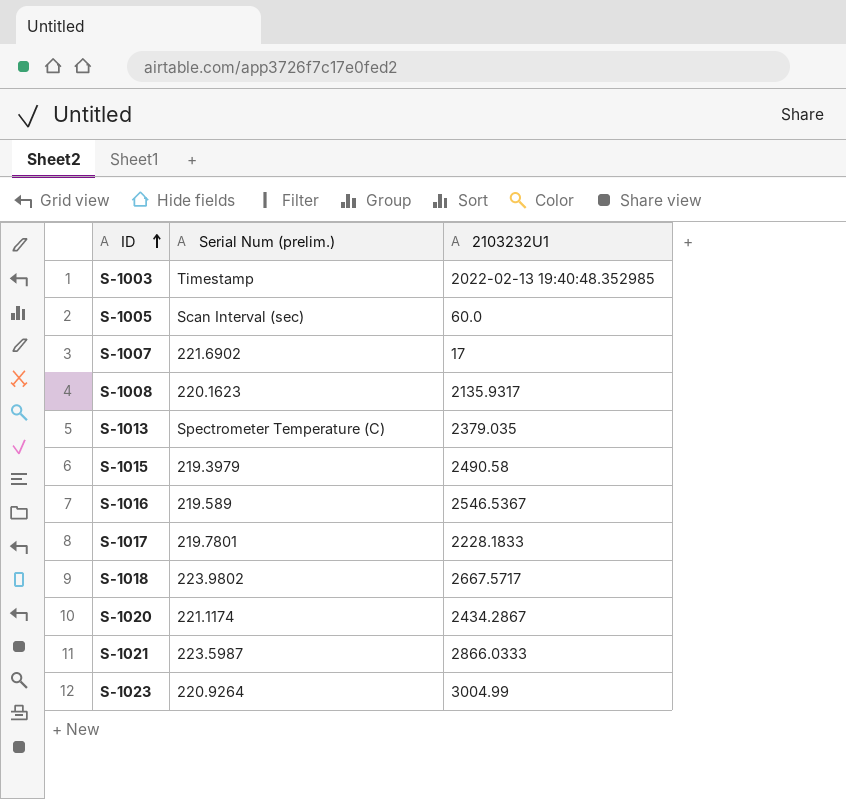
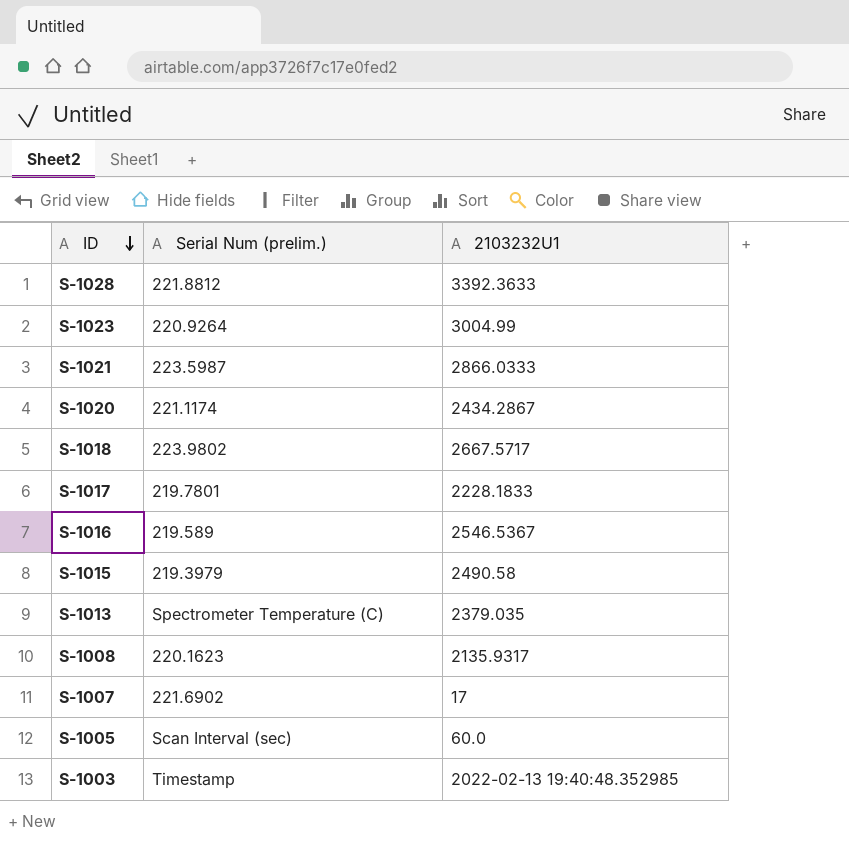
row order: ID ascending -> ID descending
row S-1028: none -> 221.8812 | 3392.3633

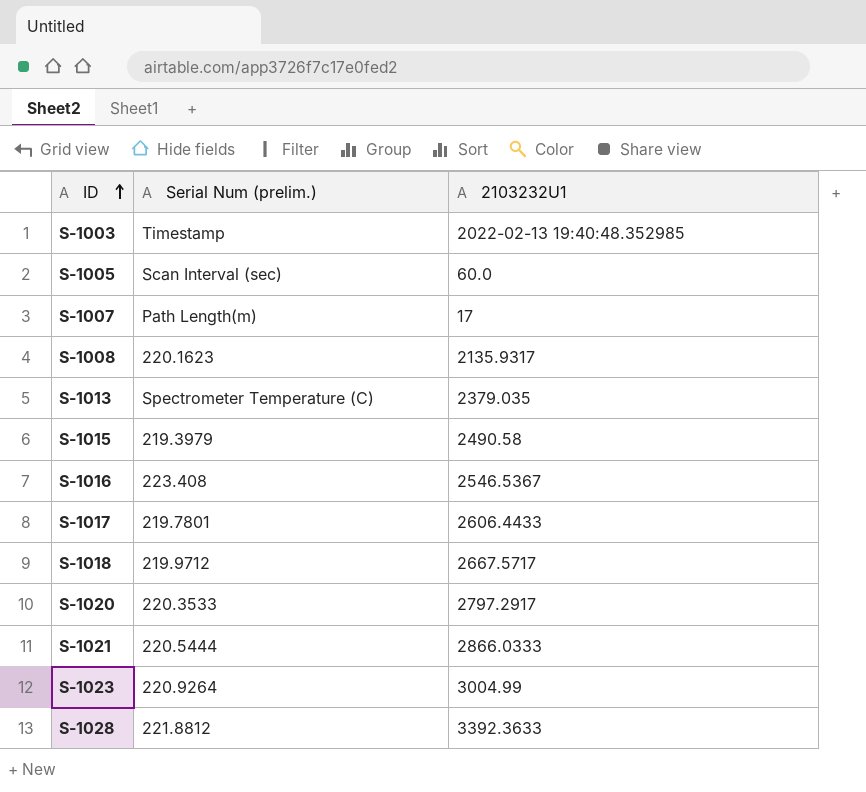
row order: ID descending -> ID ascending
S-1007 | Serial Num (prelim.): 221.6902 -> Path Length(m)
S-1016 | Serial Num (prelim.): 219.589 -> 223.408
S-1017 | 2103232U1: 2228.1833 -> 2606.4433
S-1018 | Serial Num (prelim.): 223.9802 -> 219.9712
S-1020 | Serial Num (prelim.): 221.1174 -> 220.3533
S-1020 | 2103232U1: 2434.2867 -> 2797.2917
S-1021 | Serial Num (prelim.): 223.5987 -> 220.5444

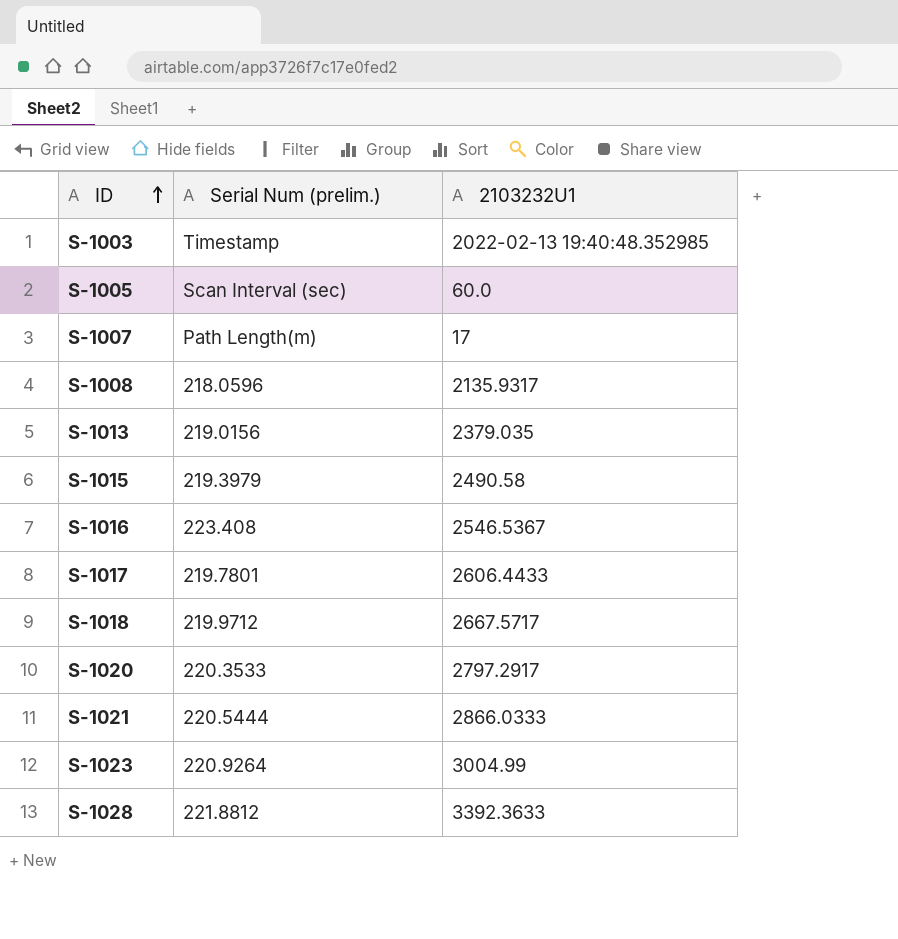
S-1008 | Serial Num (prelim.): 220.1623 -> 218.0596
S-1013 | Serial Num (prelim.): Spectrometer Temperature (C) -> 219.0156

